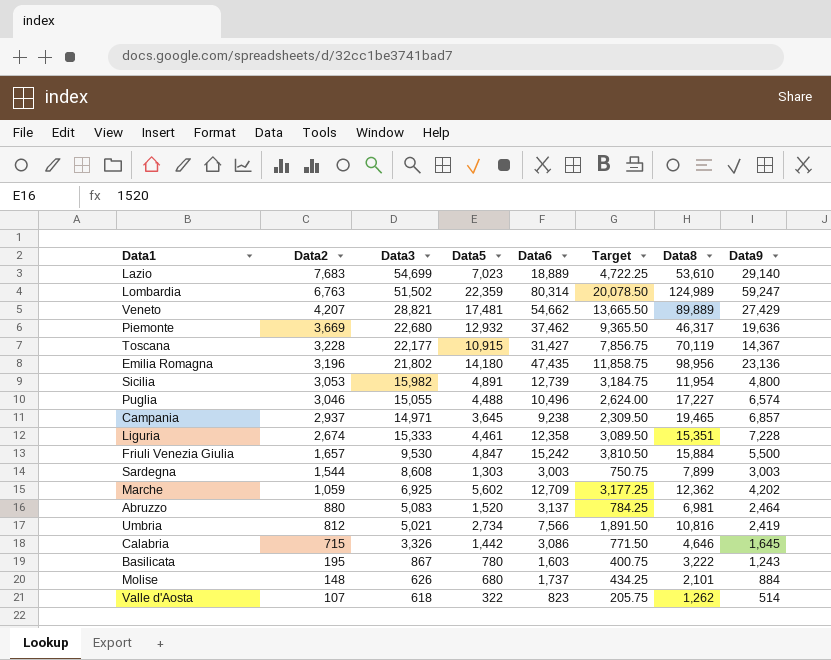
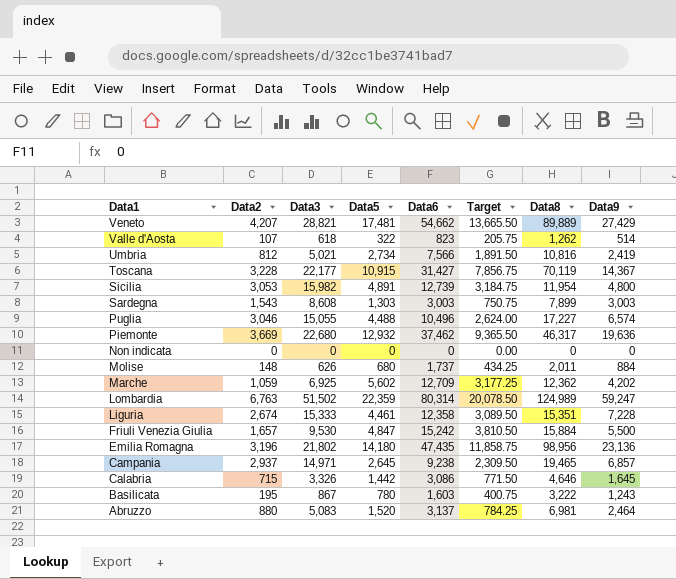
row order: Data2 descending -> Data1 descending
row Lazio: 7,683 | 54,699 | 7,023 | 18,889 | 4,722.25 | 53,610 | 29,140 -> none
Sardegna | Data2: 1,544 -> 1,543
row Non indicata: none -> 0 | 0 | 0 | 0 | 0.00 | 0 | 0
Molise | Data8: 2,101 -> 2,011
Campania | Data5: 3,645 -> 2,645

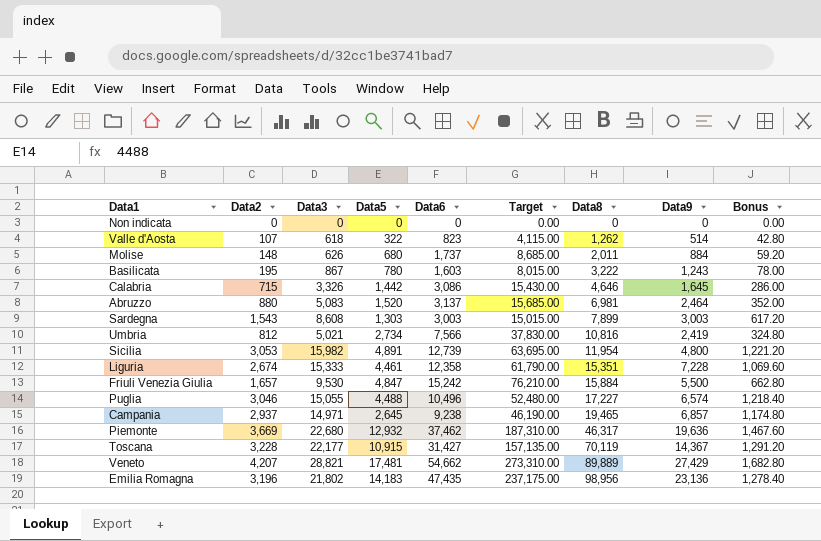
row order: Data1 descending -> Data8 ascending
column Target | formula: [Data6] * 0.25 -> [Data6] * 5
column Bonus | formula: none -> [Data2] * 0.4
row Marche: 1,059 | 6,925 | 5,602 | 12,709 | 3,177.25 | 12,362 | 4,202 -> none
row Lombardia: 6,763 | 51,502 | 22,359 | 80,314 | 20,078.50 | 124,989 | 59,247 -> none
Emilia Romagna | Data5: 14,180 -> 14,183

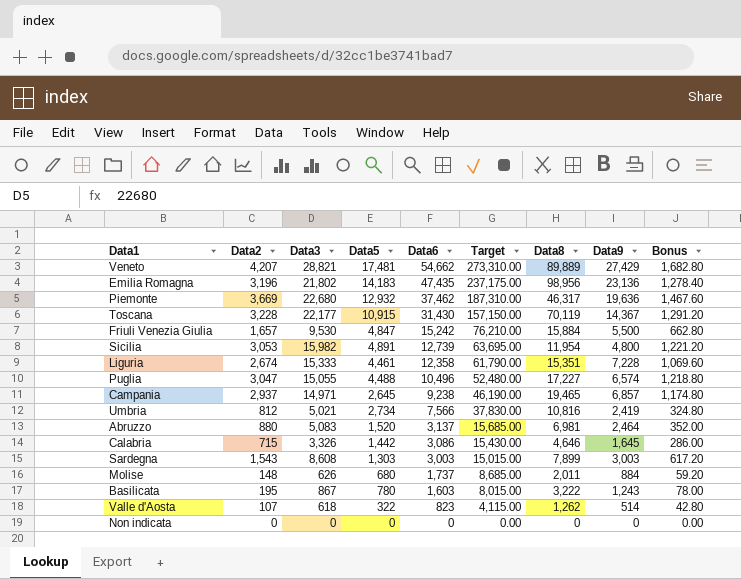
row order: Data8 ascending -> Data6 descending
Toscana | Data6: 31,427 -> 31,430
Toscana | Target: 157,135.00 -> 157,150.00
Puglia | Data2: 3,046 -> 3,047
Puglia | Bonus: 1,218.40 -> 1,218.80

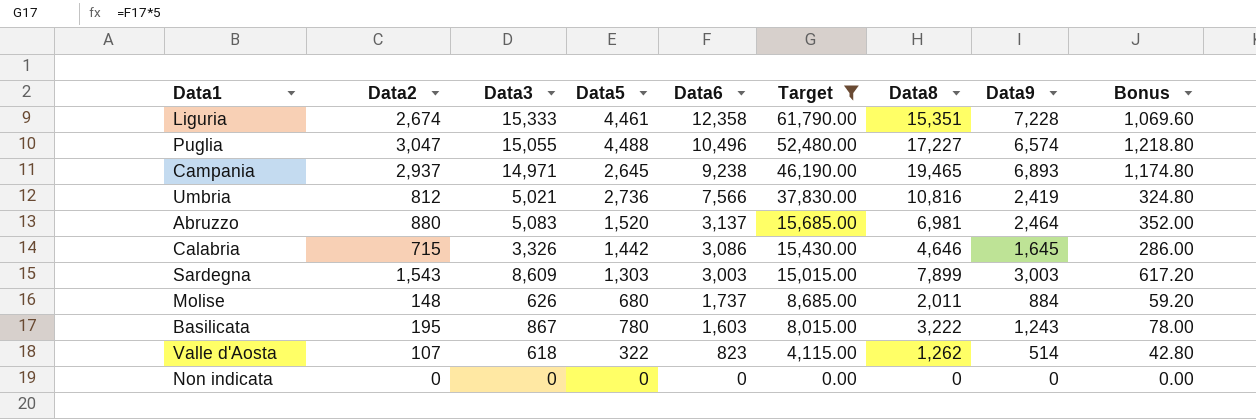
filter: none -> Target <= 61,790.00
Campania | Data9: 6,857 -> 6,893
Umbria | Data5: 2,734 -> 2,736
Sardegna | Data3: 8,608 -> 8,609

